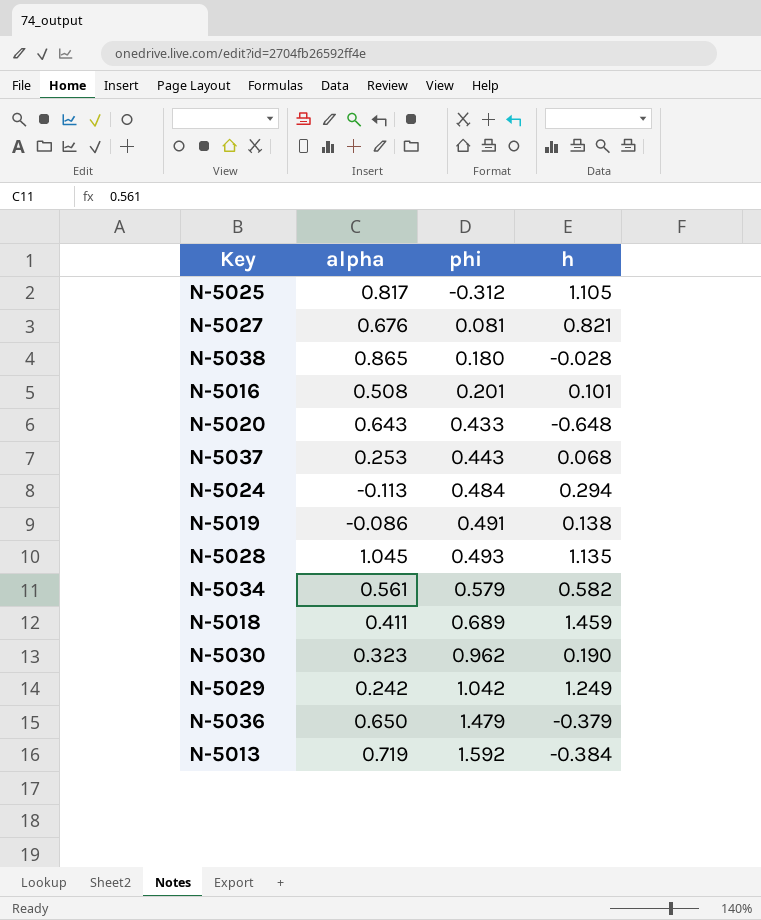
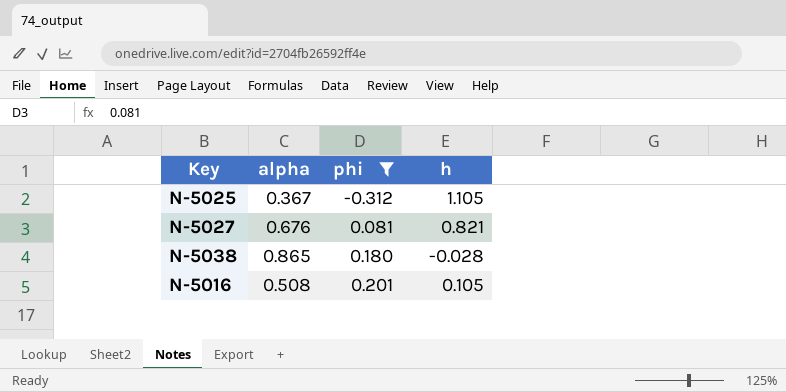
filter: none -> phi <= 0.201
N-5025 | alpha: 0.817 -> 0.367
N-5016 | h: 0.101 -> 0.105

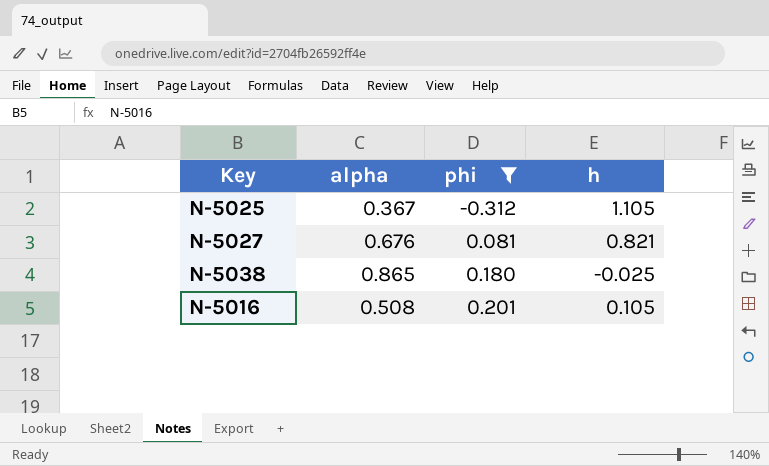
N-5038 | h: -0.028 -> -0.025

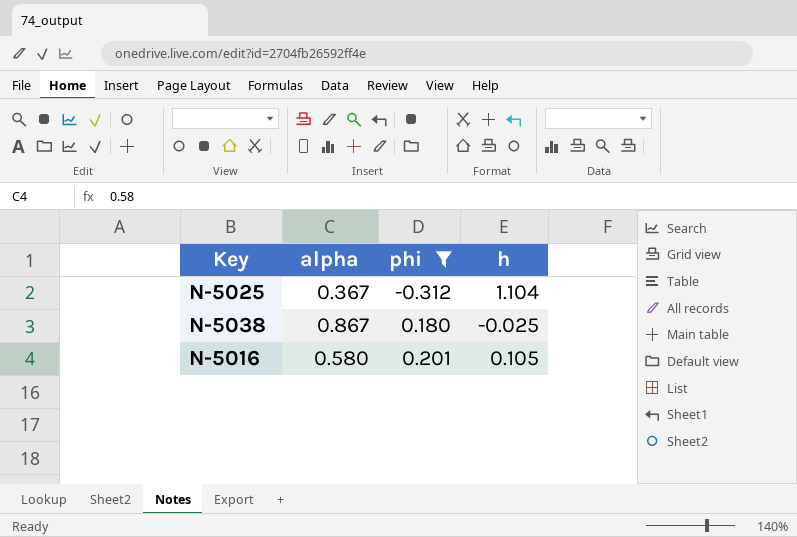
row N-5027: 0.676 | 0.081 | 0.821 -> none
N-5025 | h: 1.105 -> 1.104
N-5038 | alpha: 0.865 -> 0.867
N-5016 | alpha: 0.508 -> 0.580

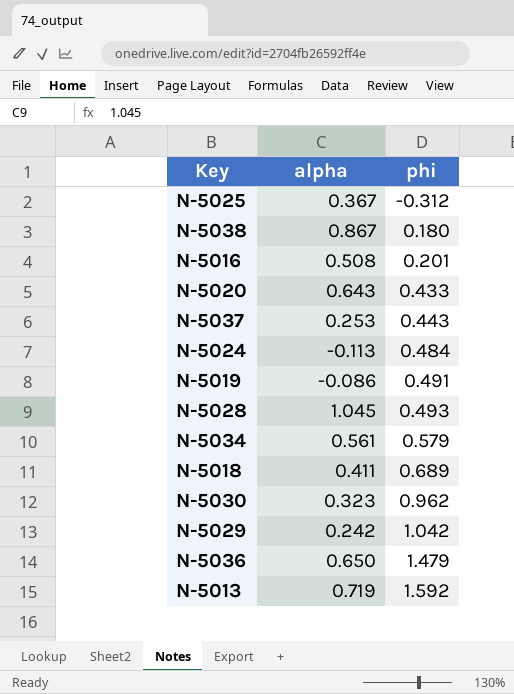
filter: phi <= 0.201 -> none
column h | position: 4 -> none
N-5016 | alpha: 0.580 -> 0.508

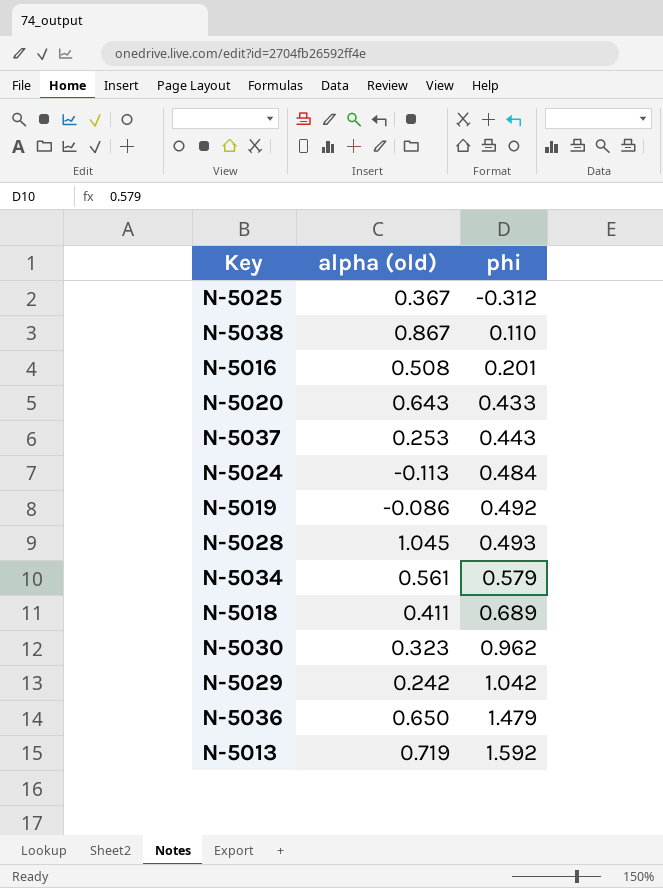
column name: alpha -> alpha (old)
N-5038 | phi: 0.180 -> 0.110
N-5019 | phi: 0.491 -> 0.492

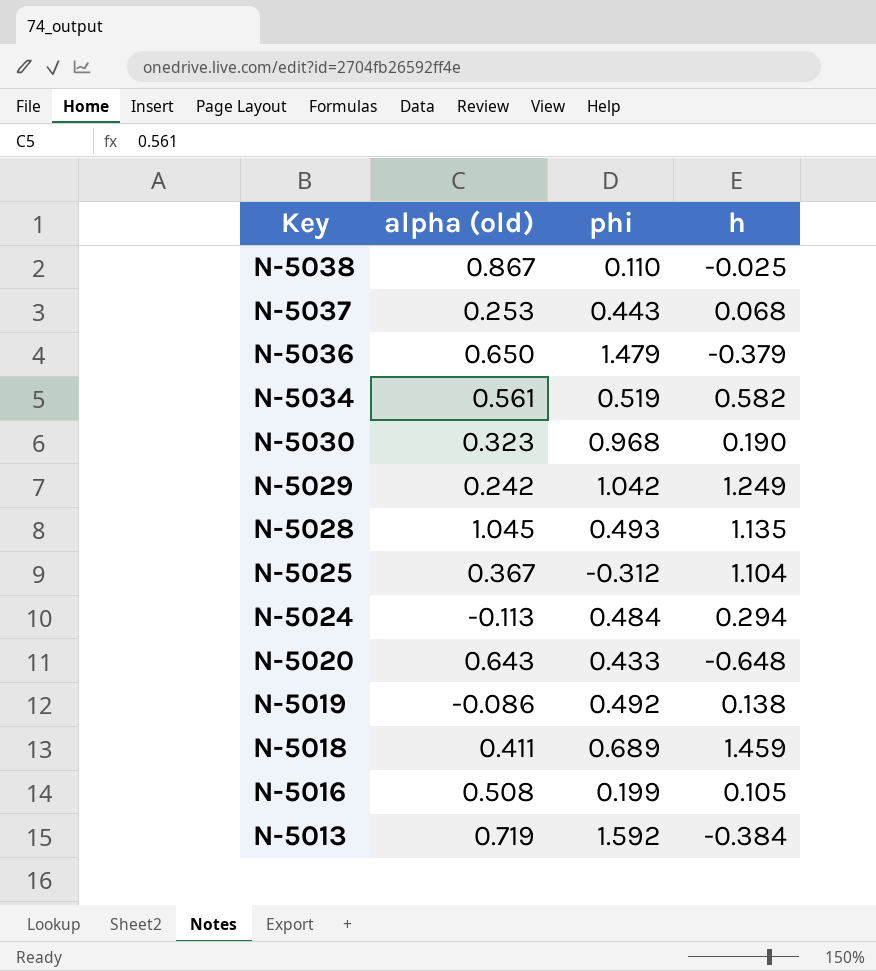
row order: phi ascending -> Key descending
column h | position: none -> 4
N-5034 | phi: 0.579 -> 0.519
N-5030 | phi: 0.962 -> 0.968
N-5016 | phi: 0.201 -> 0.199

